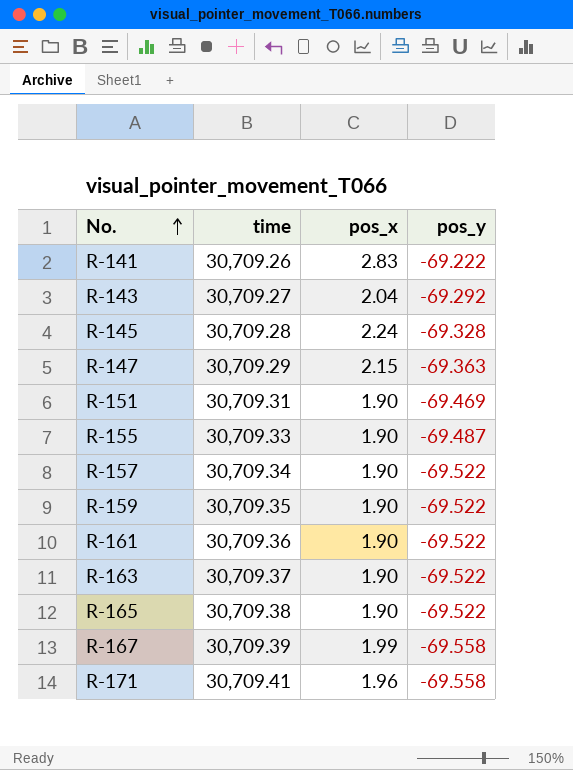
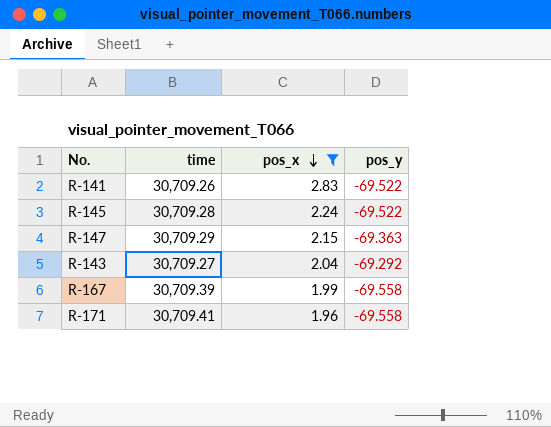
filter: none -> pos_x != 1.90
row order: No. ascending -> pos_x descending
R-141 | pos_y: -69.222 -> -69.522
R-145 | pos_y: -69.328 -> -69.522

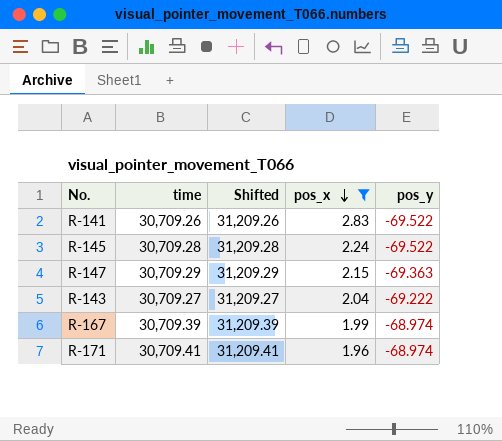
column Shifted | formula: none -> [time] + 500
R-143 | pos_y: -69.292 -> -69.222
R-167 | pos_y: -69.558 -> -68.974
R-171 | pos_y: -69.558 -> -68.974

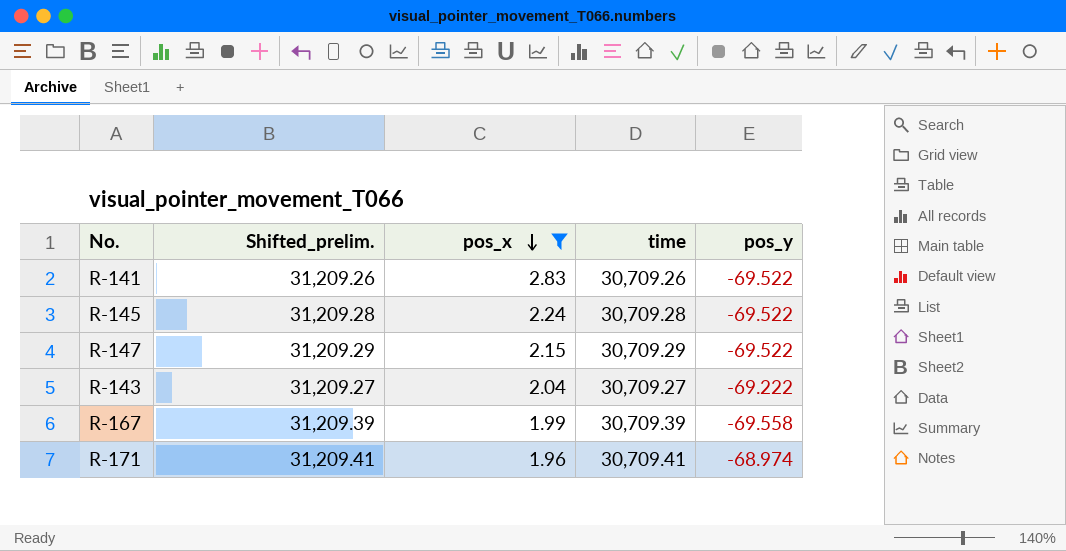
column name: Shifted -> Shifted_prelim.
column time | position: 2 -> 4
R-147 | pos_y: -69.363 -> -69.522
R-167 | pos_y: -68.974 -> -69.558

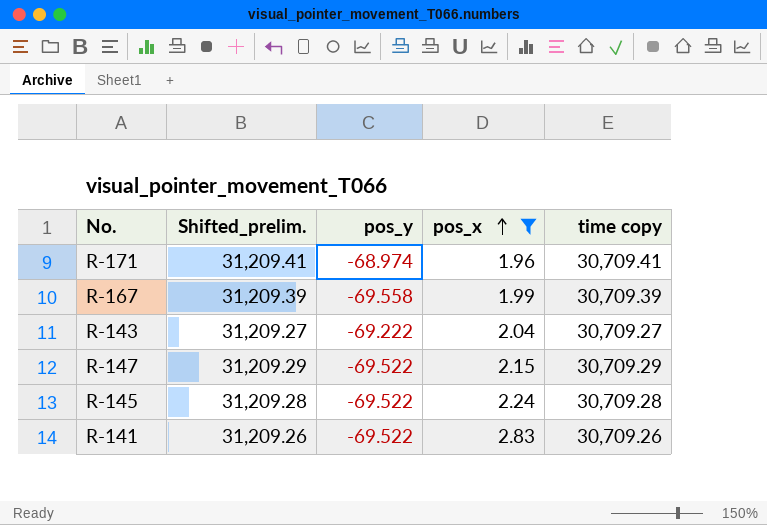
row order: pos_x descending -> pos_x ascending
column pos_y | position: 5 -> 3
column name: time -> time copy

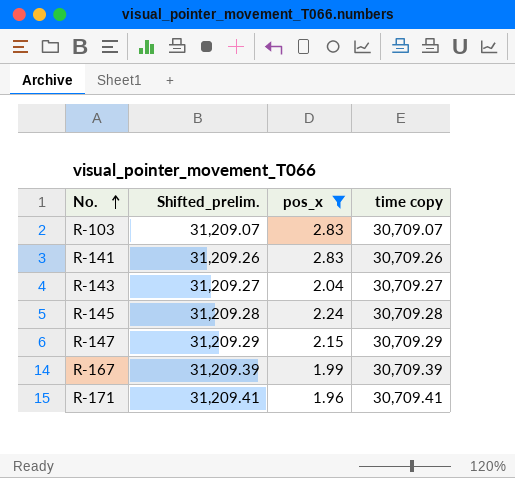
row order: pos_x ascending -> No. ascending
column pos_y | position: 3 -> none
row R-103: none -> 31,209.07 | 2.83 | 30,709.07

